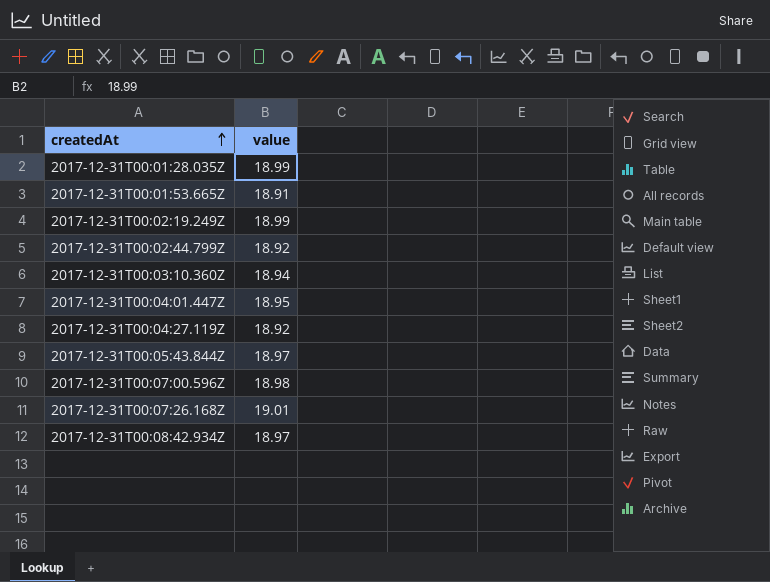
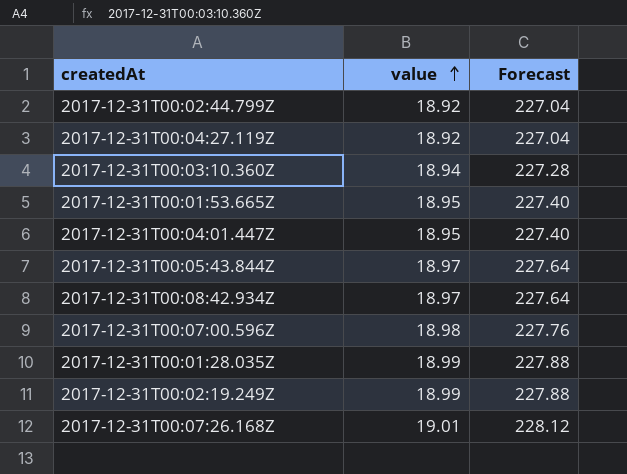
row order: createdAt ascending -> value ascending
column Forecast | formula: none -> [value] * 12
2017-12-31T00:01:53.665Z | value: 18.91 -> 18.95

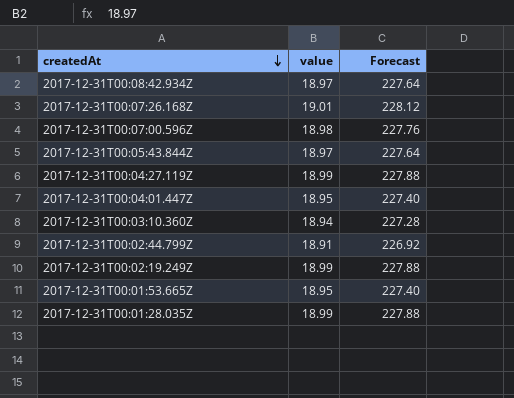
row order: value ascending -> createdAt descending
2017-12-31T00:04:27.119Z | value: 18.92 -> 18.99
2017-12-31T00:04:27.119Z | Forecast: 227.04 -> 227.88
2017-12-31T00:02:44.799Z | value: 18.92 -> 18.91
2017-12-31T00:02:44.799Z | Forecast: 227.04 -> 226.92

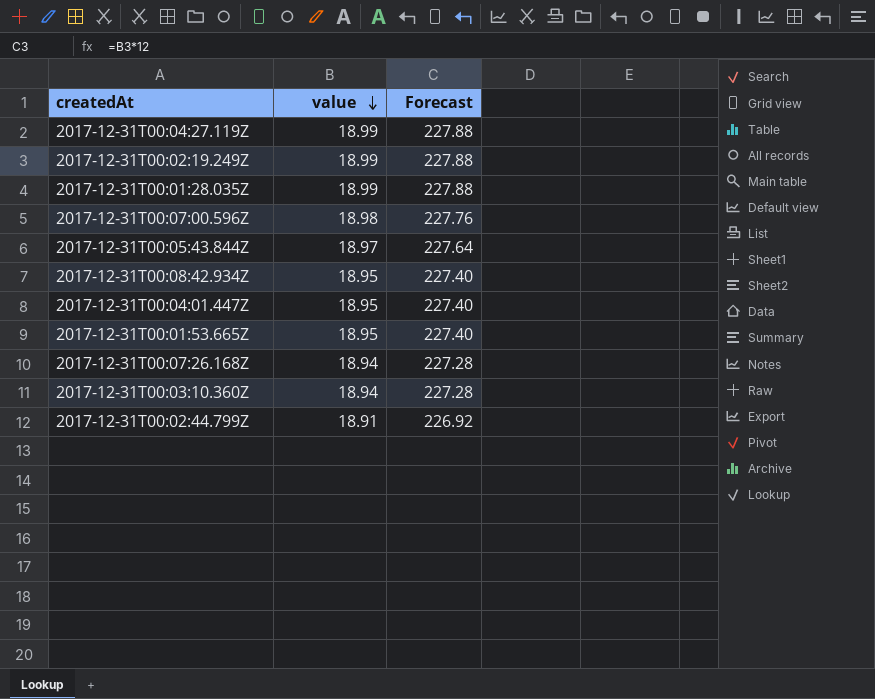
row order: createdAt descending -> value descending
2017-12-31T00:08:42.934Z | value: 18.97 -> 18.95
2017-12-31T00:08:42.934Z | Forecast: 227.64 -> 227.40
2017-12-31T00:07:26.168Z | value: 19.01 -> 18.94
2017-12-31T00:07:26.168Z | Forecast: 228.12 -> 227.28

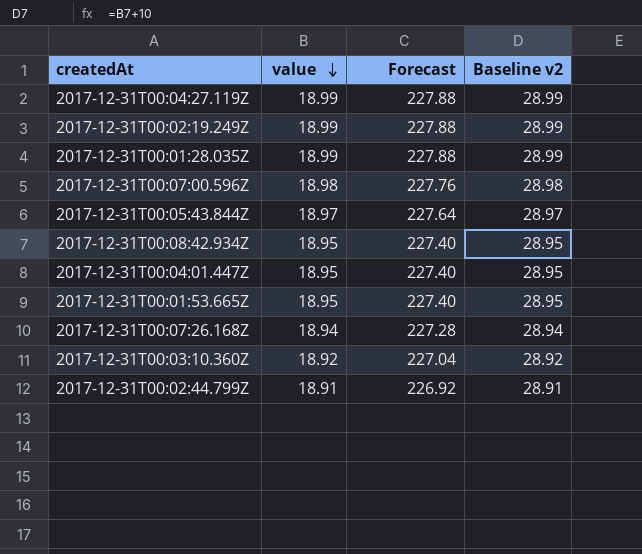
column Baseline v2 | formula: none -> [value] + 10
2017-12-31T00:03:10.360Z | value: 18.94 -> 18.92
2017-12-31T00:03:10.360Z | Forecast: 227.28 -> 227.04

